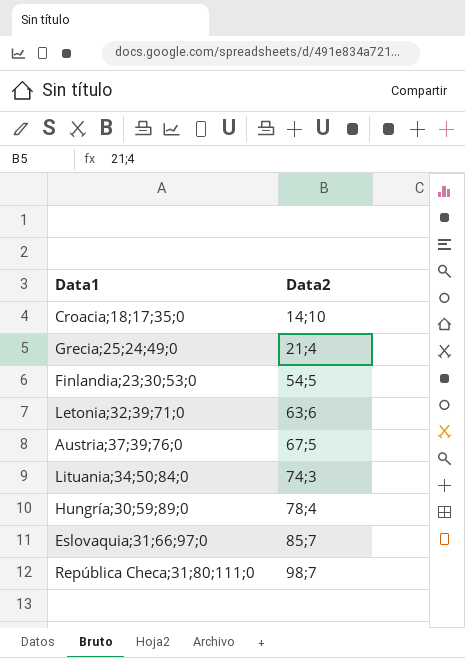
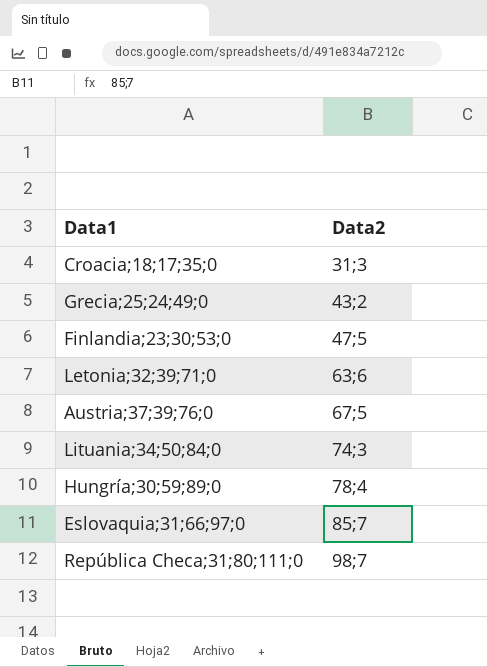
Croacia;18;17;35;0 | Data2: 14;10 -> 31;3
Grecia;25;24;49;0 | Data2: 21;4 -> 43;2
Finlandia;23;30;53;0 | Data2: 54;5 -> 47;5

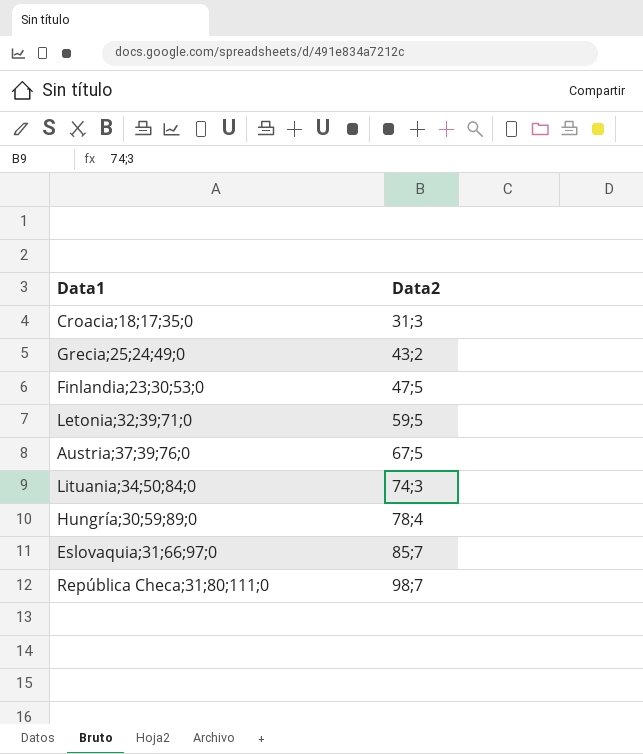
Letonia;32;39;71;0 | Data2: 63;6 -> 59;5

